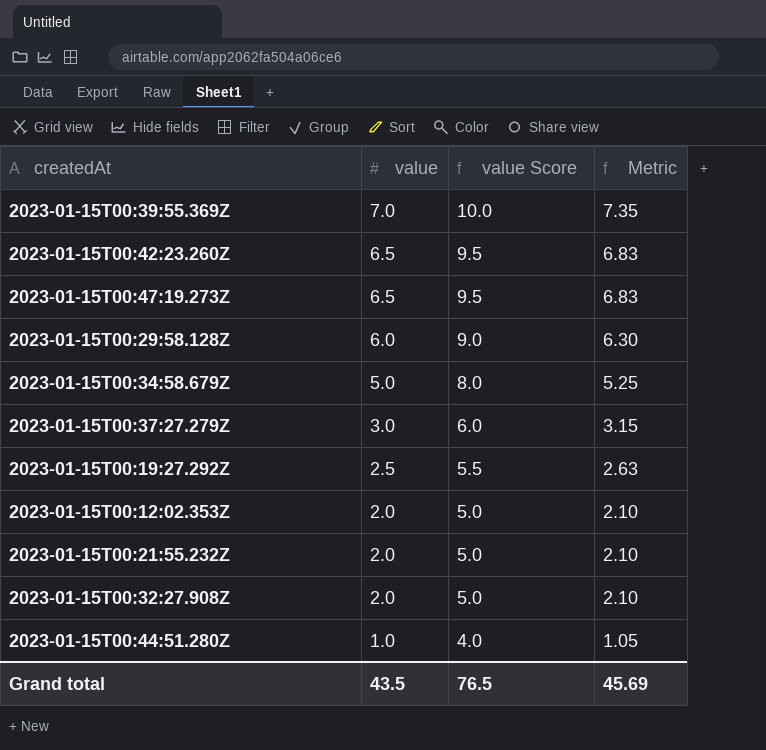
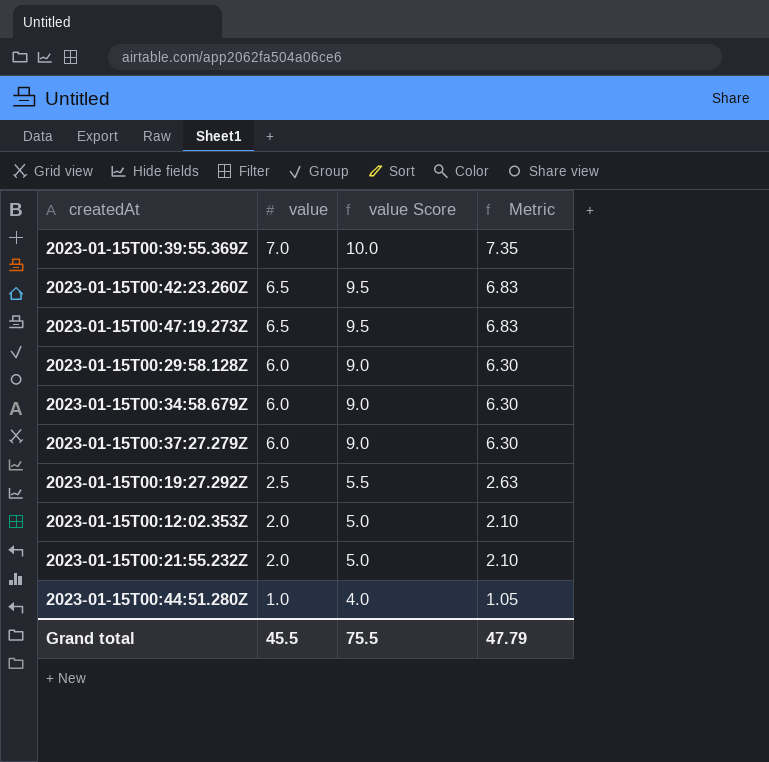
row 2023-01-15T00:32:27.908Z: 2.0 | 5.0 | 2.10 -> none
2023-01-15T00:34:58.679Z | value: 5.0 -> 6.0
2023-01-15T00:34:58.679Z | value Score: 8.0 -> 9.0
2023-01-15T00:34:58.679Z | Metric: 5.25 -> 6.30
2023-01-15T00:37:27.279Z | value: 3.0 -> 6.0
2023-01-15T00:37:27.279Z | value Score: 6.0 -> 9.0
2023-01-15T00:37:27.279Z | Metric: 3.15 -> 6.30
Grand total | value: 43.5 -> 45.5
Grand total | value Score: 76.5 -> 75.5
Grand total | Metric: 45.69 -> 47.79

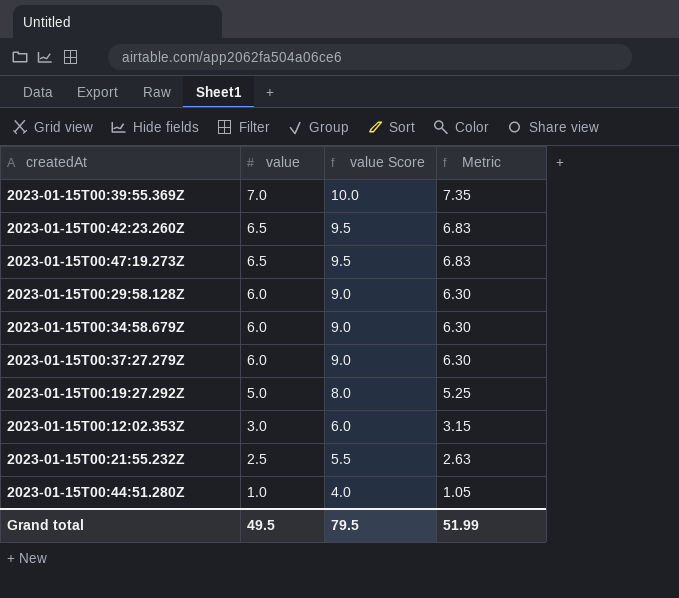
2023-01-15T00:19:27.292Z | value: 2.5 -> 5.0
2023-01-15T00:19:27.292Z | value Score: 5.5 -> 8.0
2023-01-15T00:19:27.292Z | Metric: 2.63 -> 5.25
2023-01-15T00:12:02.353Z | value: 2.0 -> 3.0
2023-01-15T00:12:02.353Z | value Score: 5.0 -> 6.0
2023-01-15T00:12:02.353Z | Metric: 2.10 -> 3.15
2023-01-15T00:21:55.232Z | value: 2.0 -> 2.5
2023-01-15T00:21:55.232Z | value Score: 5.0 -> 5.5
2023-01-15T00:21:55.232Z | Metric: 2.10 -> 2.63
Grand total | value: 45.5 -> 49.5
Grand total | value Score: 75.5 -> 79.5
Grand total | Metric: 47.79 -> 51.99

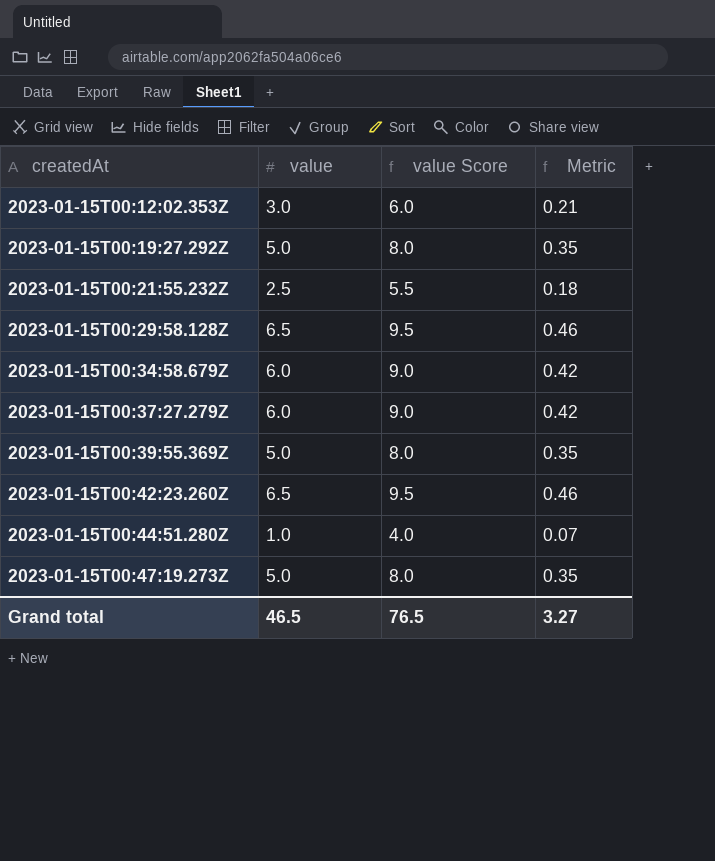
row order: value descending -> createdAt ascending
column Metric | formula: [value] * 1.05 -> [value] * 0.07
2023-01-15T00:29:58.128Z | value: 6.0 -> 6.5
2023-01-15T00:29:58.128Z | value Score: 9.0 -> 9.5
2023-01-15T00:39:55.369Z | value: 7.0 -> 5.0
2023-01-15T00:39:55.369Z | value Score: 10.0 -> 8.0
2023-01-15T00:47:19.273Z | value: 6.5 -> 5.0
2023-01-15T00:47:19.273Z | value Score: 9.5 -> 8.0
Grand total | value: 49.5 -> 46.5
Grand total | value Score: 79.5 -> 76.5
Grand total | Metric: 51.99 -> 3.27

